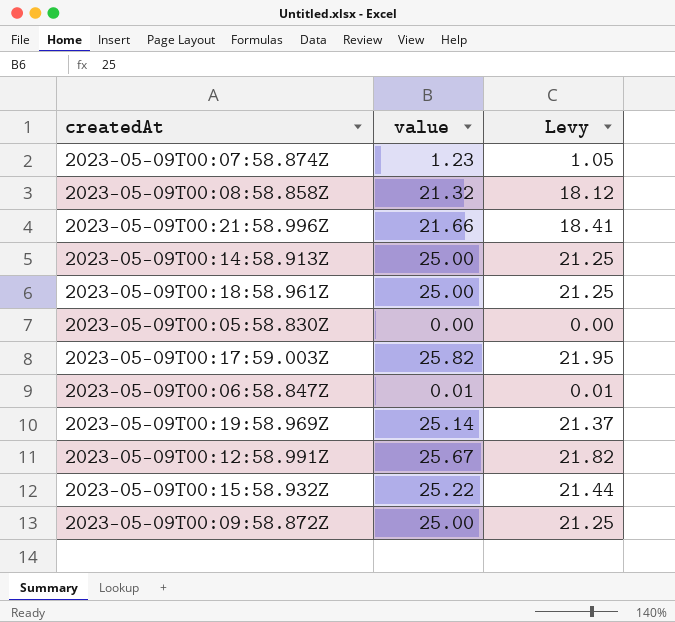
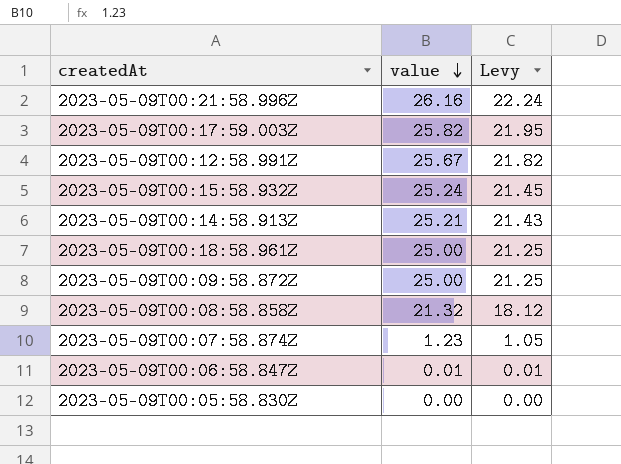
row order: none -> value descending
row 2023-05-09T00:19:58.969Z: 25.14 | 21.37 -> none
2023-05-09T00:21:58.996Z | value: 21.66 -> 26.16
2023-05-09T00:21:58.996Z | Levy: 18.41 -> 22.24
2023-05-09T00:15:58.932Z | value: 25.22 -> 25.24
2023-05-09T00:15:58.932Z | Levy: 21.44 -> 21.45
2023-05-09T00:14:58.913Z | value: 25.00 -> 25.21
2023-05-09T00:14:58.913Z | Levy: 21.25 -> 21.43

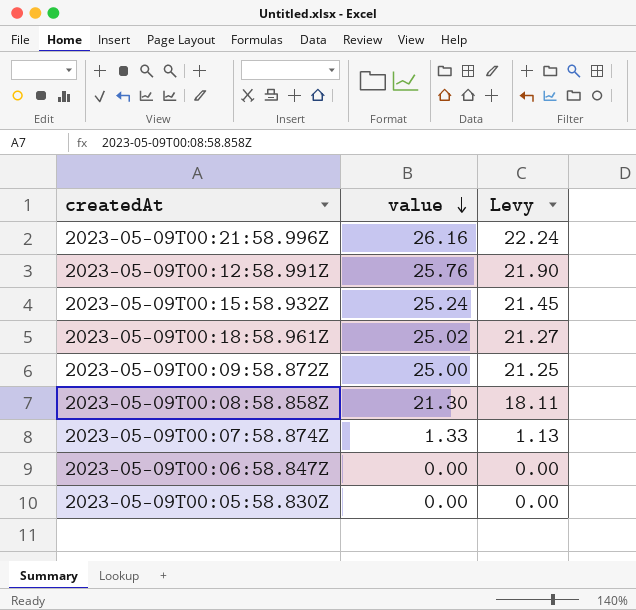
row 2023-05-09T00:17:59.003Z: 25.82 | 21.95 -> none
row 2023-05-09T00:14:58.913Z: 25.21 | 21.43 -> none
2023-05-09T00:12:58.991Z | value: 25.67 -> 25.76
2023-05-09T00:12:58.991Z | Levy: 21.82 -> 21.90
2023-05-09T00:18:58.961Z | value: 25.00 -> 25.02
2023-05-09T00:18:58.961Z | Levy: 21.25 -> 21.27
2023-05-09T00:08:58.858Z | value: 21.32 -> 21.30
2023-05-09T00:08:58.858Z | Levy: 18.12 -> 18.11
2023-05-09T00:07:58.874Z | value: 1.23 -> 1.33
2023-05-09T00:07:58.874Z | Levy: 1.05 -> 1.13
2023-05-09T00:06:58.847Z | value: 0.01 -> 0.00
2023-05-09T00:06:58.847Z | Levy: 0.01 -> 0.00

